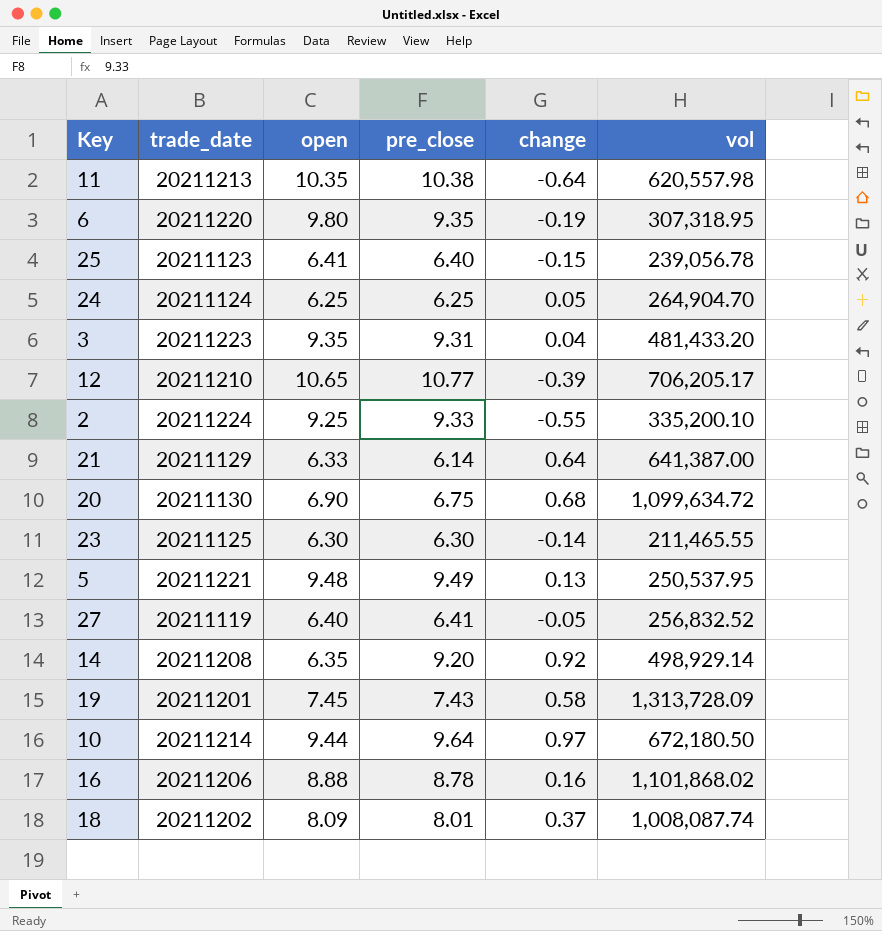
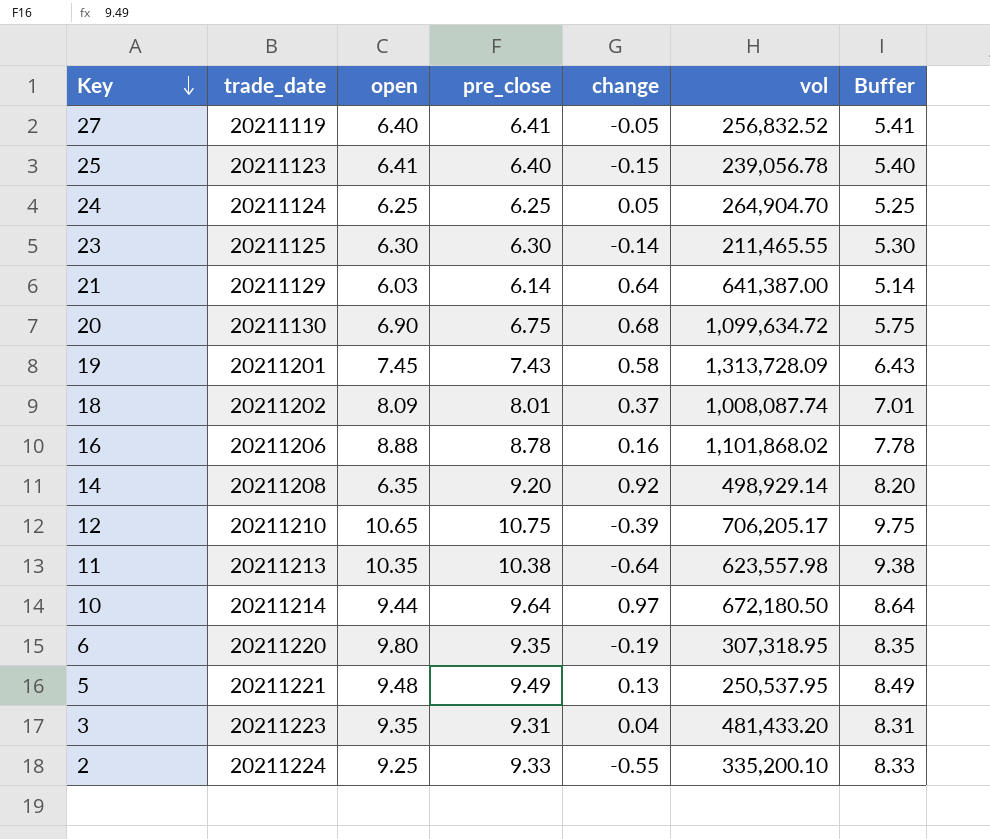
row order: none -> Key descending
column Buffer | formula: none -> [pre_close] - 1
21 | open: 6.33 -> 6.03
12 | pre_close: 10.77 -> 10.75
11 | vol: 620,557.98 -> 623,557.98

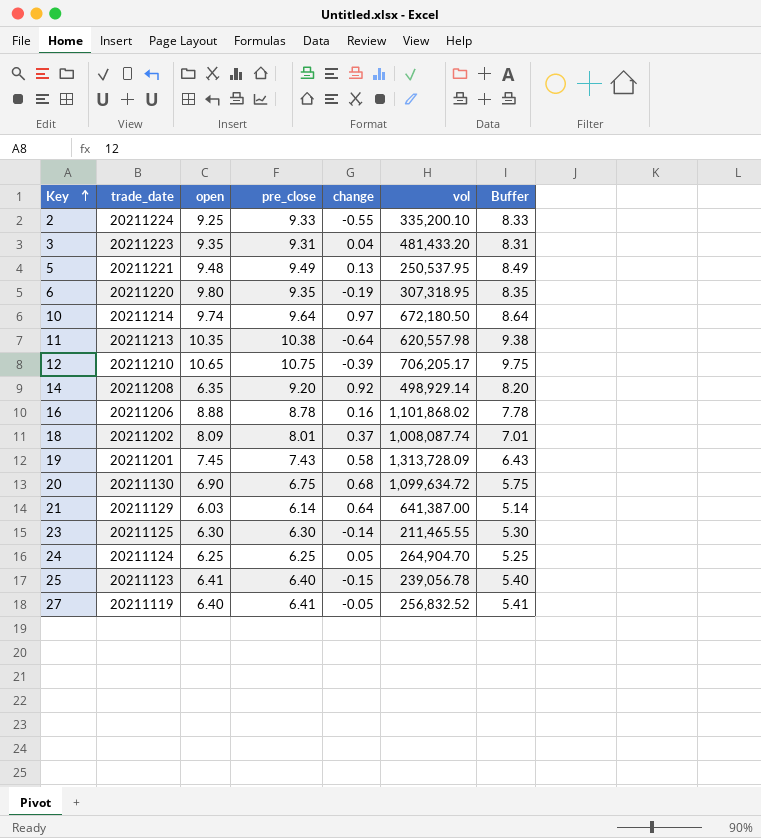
row order: Key descending -> Key ascending
10 | open: 9.44 -> 9.74
11 | vol: 623,557.98 -> 620,557.98

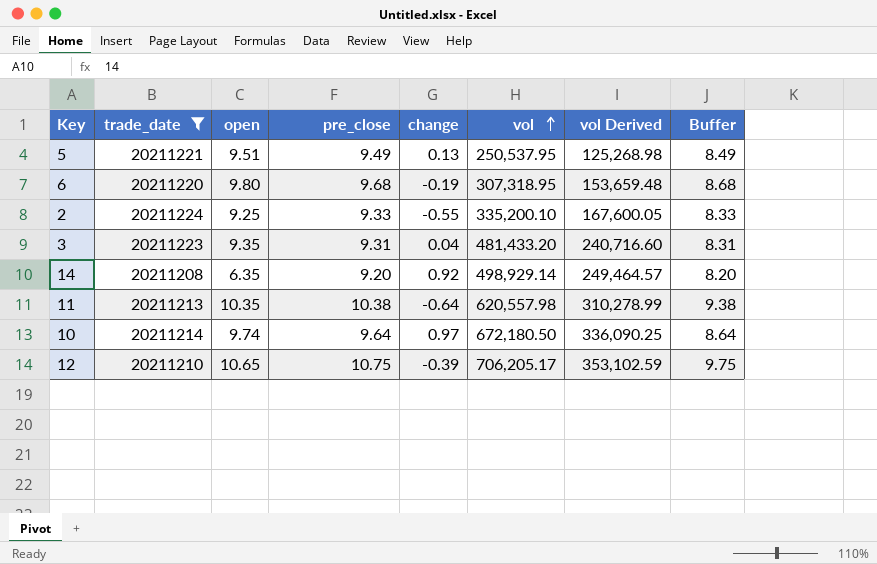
filter: none -> trade_date >= 20211208
row order: Key ascending -> vol ascending
column vol Derived | formula: none -> [vol] * 0.5
5 | open: 9.48 -> 9.51
6 | pre_close: 9.35 -> 9.68
6 | Buffer: 8.35 -> 8.68

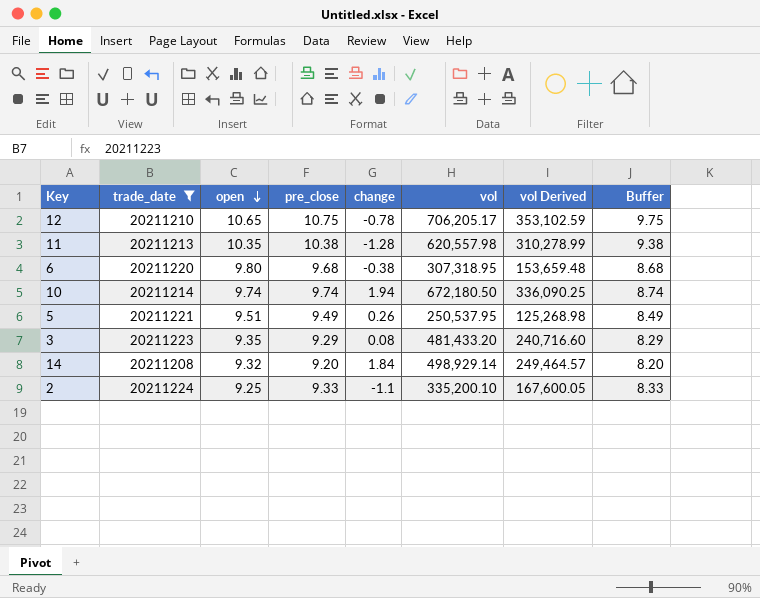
row order: vol ascending -> open descending
12 | change: -0.39 -> -0.78
11 | change: -0.64 -> -1.28
6 | change: -0.19 -> -0.38
10 | pre_close: 9.64 -> 9.74
10 | change: 0.97 -> 1.94
10 | Buffer: 8.64 -> 8.74
5 | change: 0.13 -> 0.26
3 | pre_close: 9.31 -> 9.29
3 | change: 0.04 -> 0.08
3 | Buffer: 8.31 -> 8.29
14 | open: 6.35 -> 9.32
14 | change: 0.92 -> 1.84
2 | change: -0.55 -> -1.1

